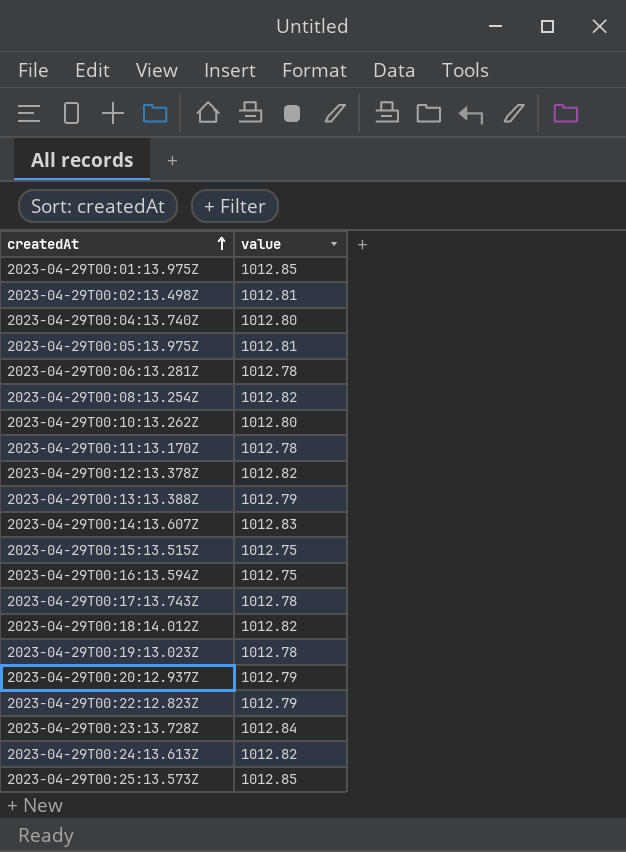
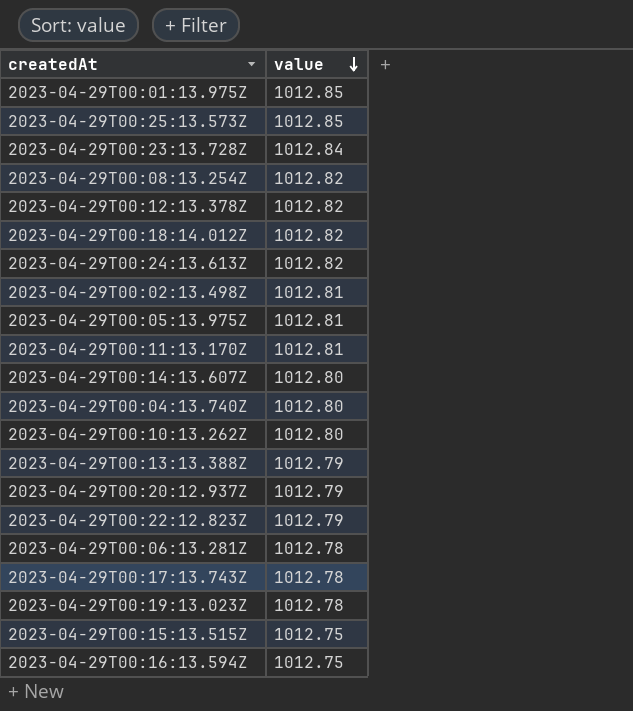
row order: createdAt ascending -> value descending
2023-04-29T00:11:13.170Z | value: 1012.78 -> 1012.81
2023-04-29T00:14:13.607Z | value: 1012.83 -> 1012.80

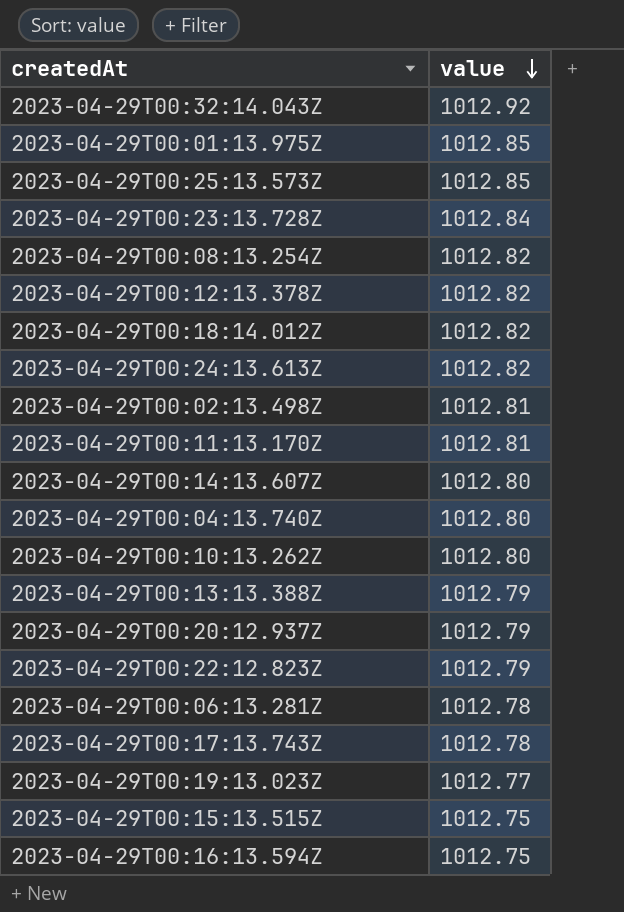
row 2023-04-29T00:05:13.975Z: 1012.81 -> none
row 2023-04-29T00:32:14.043Z: none -> 1012.92
2023-04-29T00:19:13.023Z | value: 1012.78 -> 1012.77

